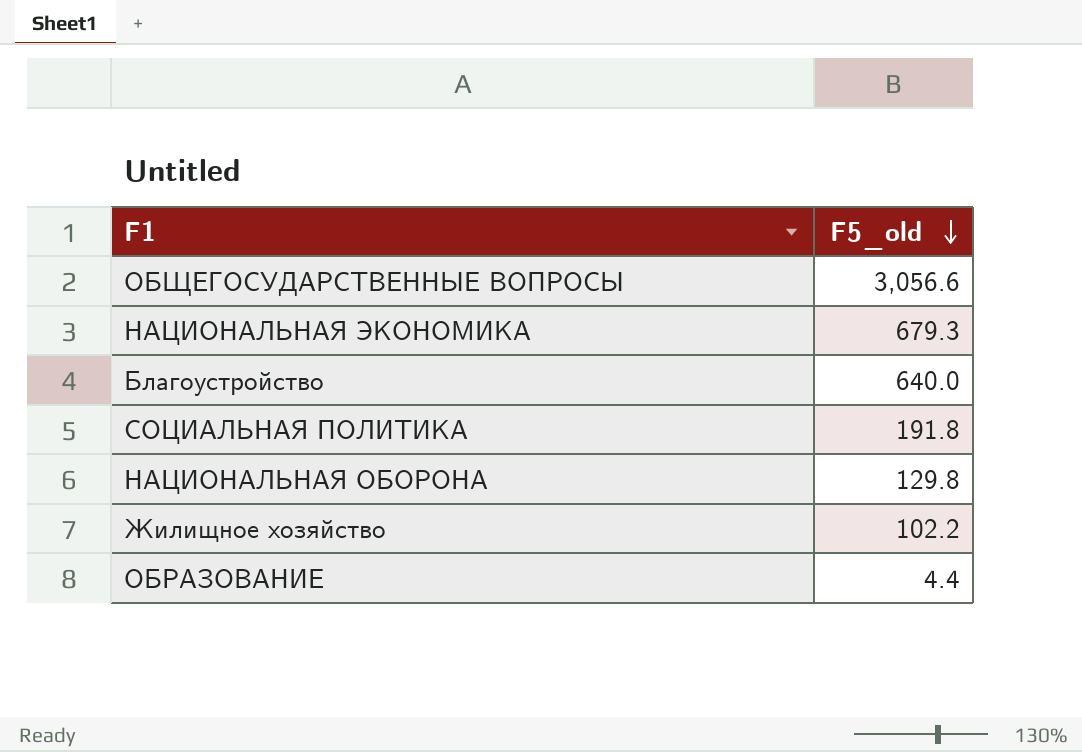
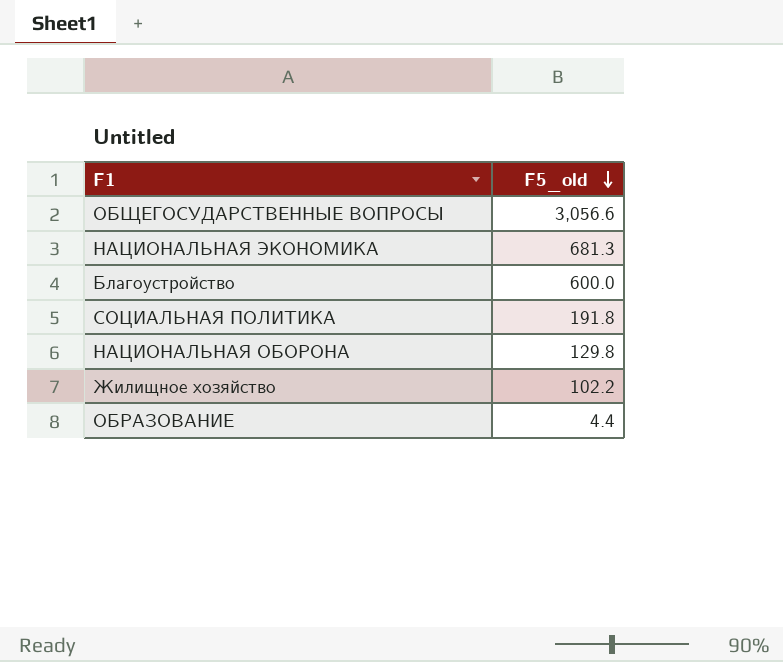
НАЦИОНАЛЬНАЯ ЭКОНОМИКА | F5_old: 679.3 -> 681.3
Благоустройство | F5_old: 640.0 -> 600.0

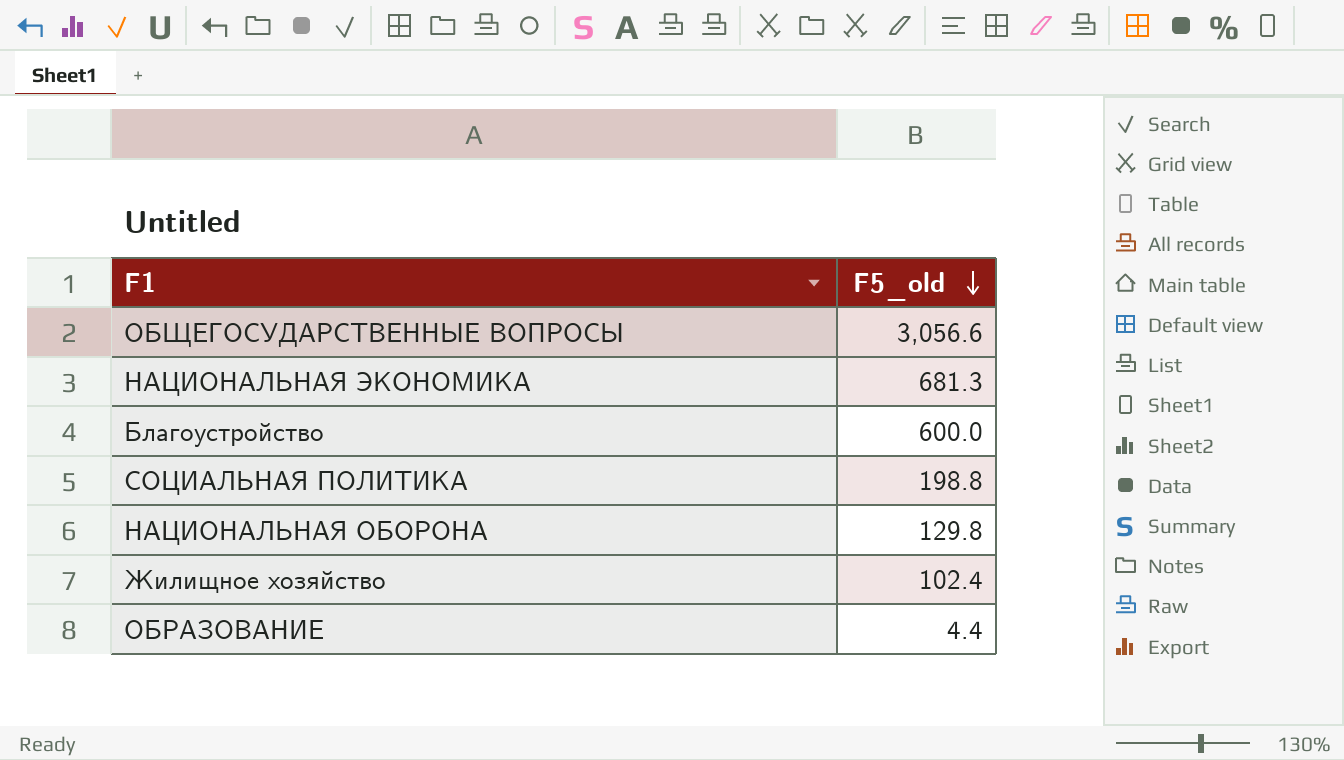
СОЦИАЛЬНАЯ ПОЛИТИКА | F5_old: 191.8 -> 198.8
Жилищное хозяйство | F5_old: 102.2 -> 102.4

